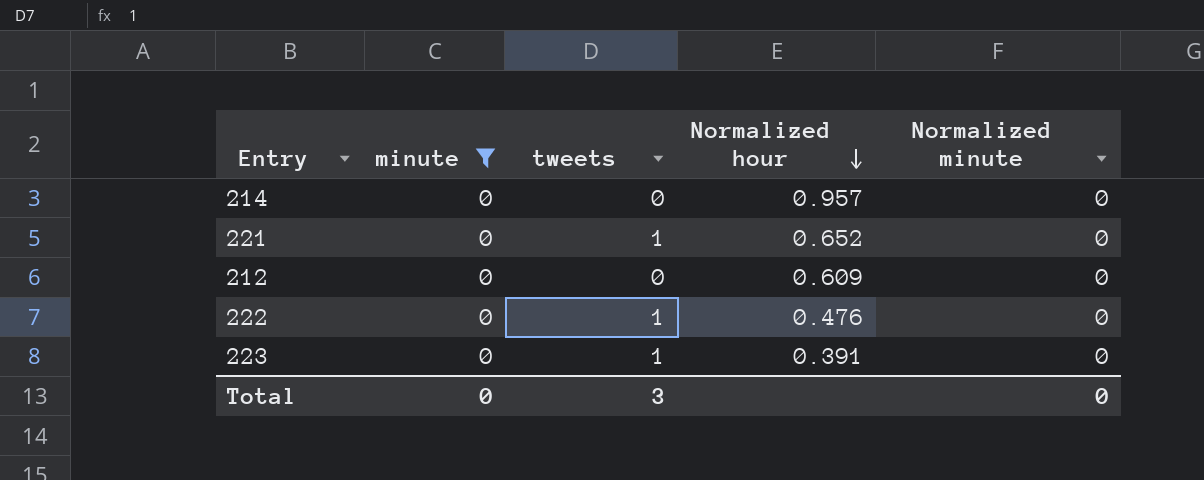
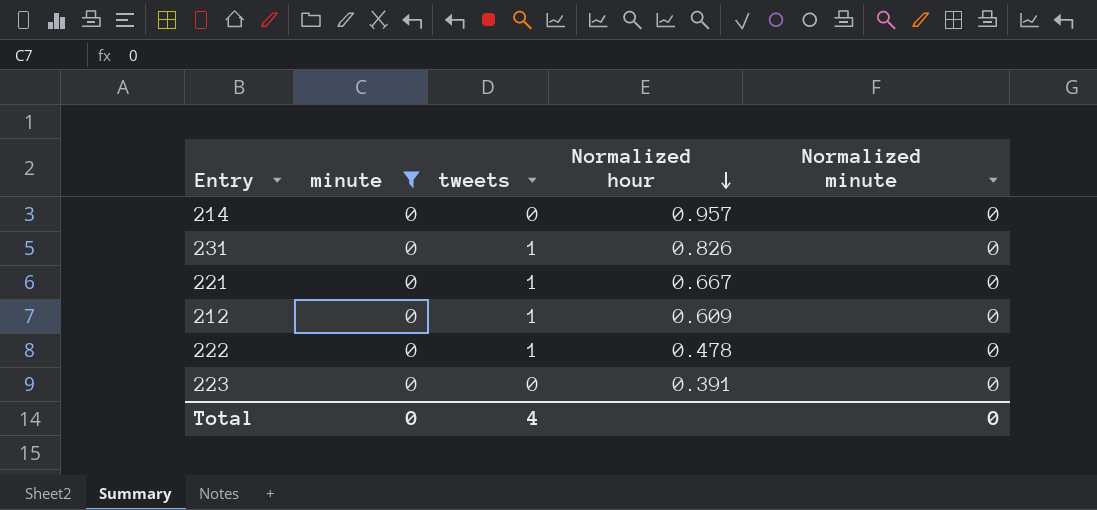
row 231: none -> 0 | 1 | 0.826 | 0
221 | Normalized hour: 0.652 -> 0.667
212 | tweets: 0 -> 1
222 | Normalized hour: 0.476 -> 0.478
223 | tweets: 1 -> 0
Total | tweets: 3 -> 4

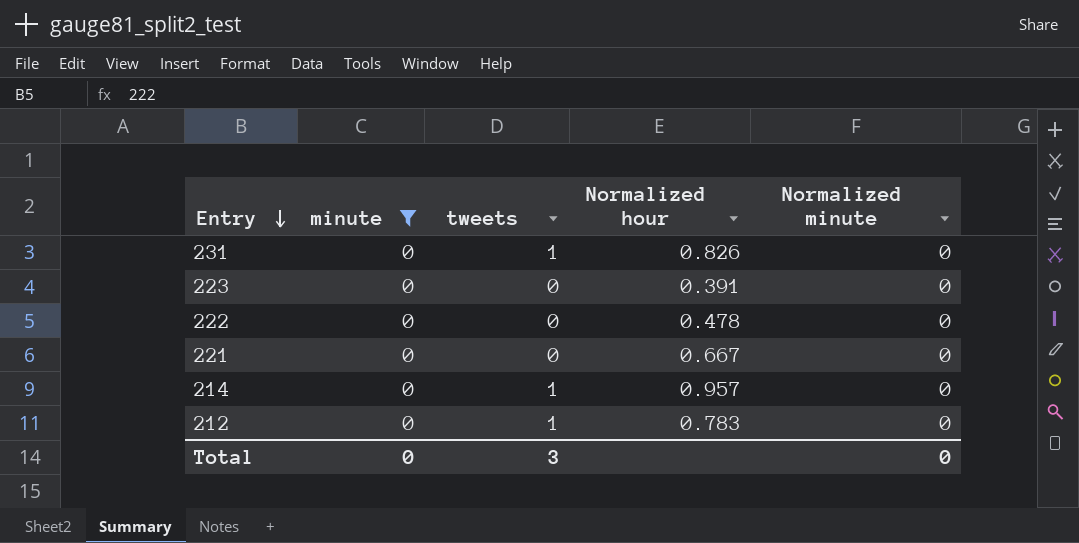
row order: Normalized hour descending -> Entry descending
222 | tweets: 1 -> 0
221 | tweets: 1 -> 0
214 | tweets: 0 -> 1
212 | Normalized hour: 0.609 -> 0.783
Total | tweets: 4 -> 3

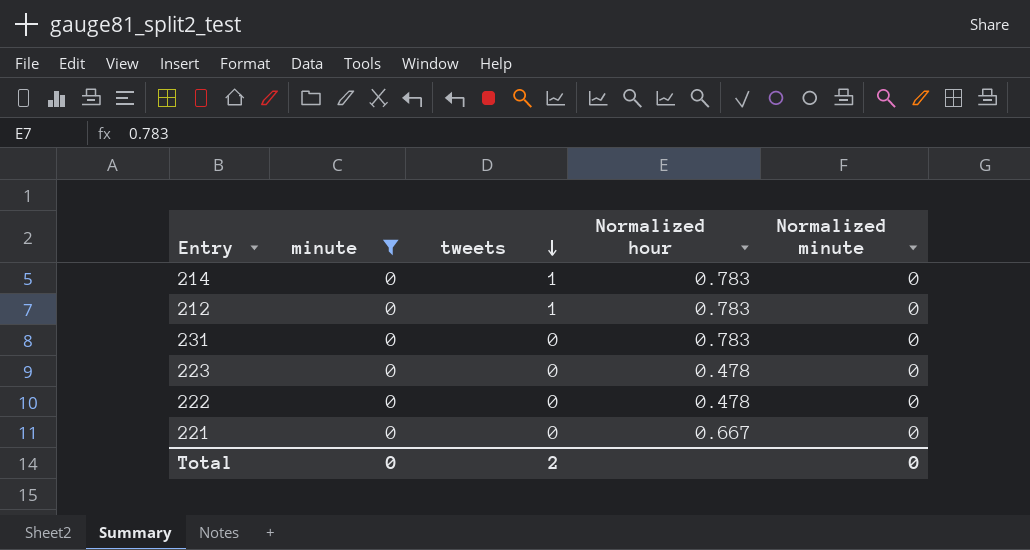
row order: Entry descending -> tweets descending
214 | Normalized hour: 0.957 -> 0.783
231 | tweets: 1 -> 0
231 | Normalized hour: 0.826 -> 0.783
223 | Normalized hour: 0.391 -> 0.478
Total | tweets: 3 -> 2

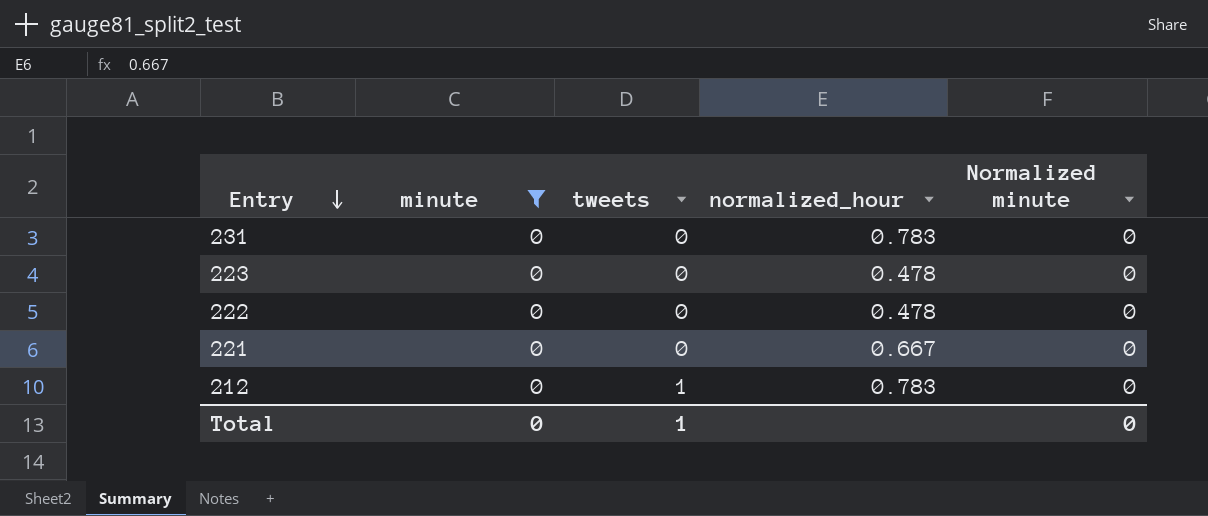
row order: tweets descending -> Entry descending
column name: Normalized hour -> normalized_hour
row 214: 0 | 1 | 0.783 | 0 -> none
Total | tweets: 2 -> 1

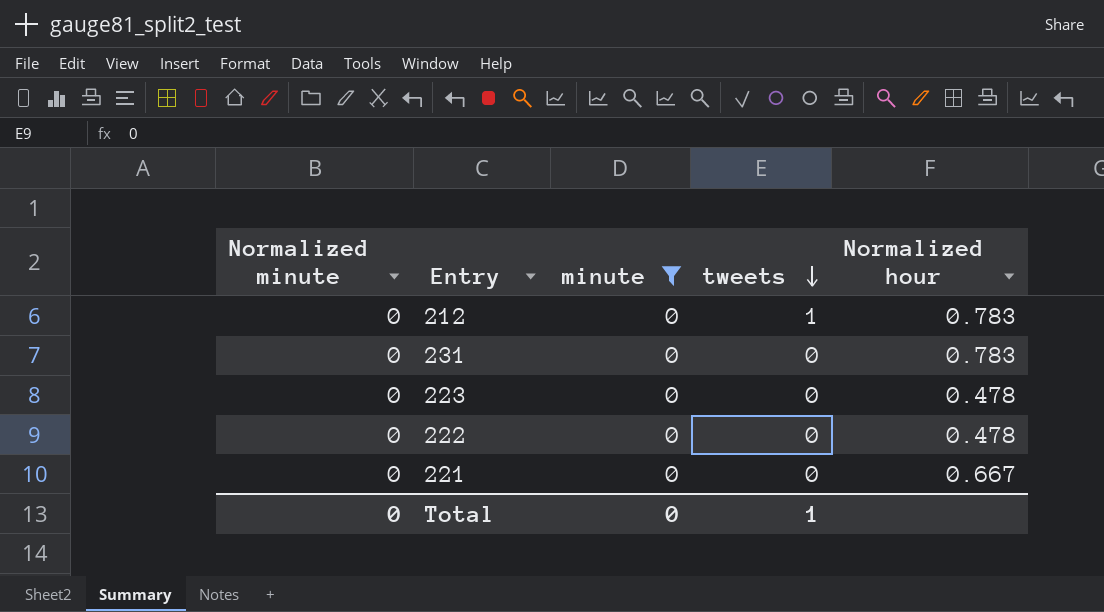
row order: Entry descending -> tweets descending
column Normalized minute | position: 5 -> 1
column name: normalized_hour -> Normalized hour

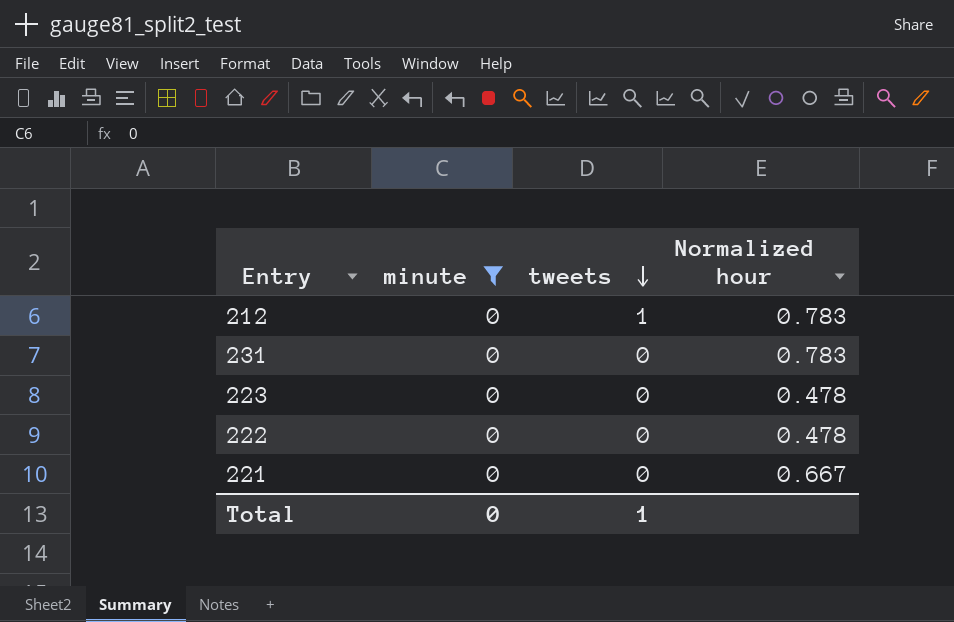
column Normalized minute | position: 1 -> none

